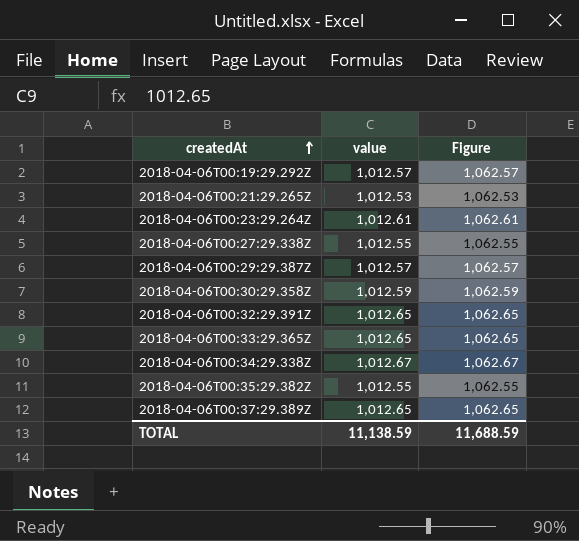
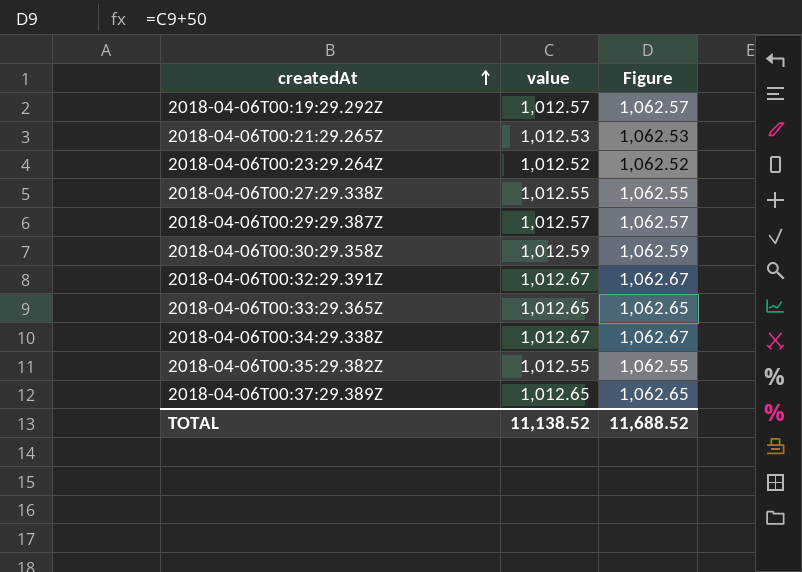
2018-04-06T00:23:29.264Z | value: 1,012.61 -> 1,012.52
2018-04-06T00:23:29.264Z | Figure: 1,062.61 -> 1,062.52
2018-04-06T00:32:29.391Z | value: 1,012.65 -> 1,012.67
2018-04-06T00:32:29.391Z | Figure: 1,062.65 -> 1,062.67
TOTAL | value: 11,138.59 -> 11,138.52
TOTAL | Figure: 11,688.59 -> 11,688.52

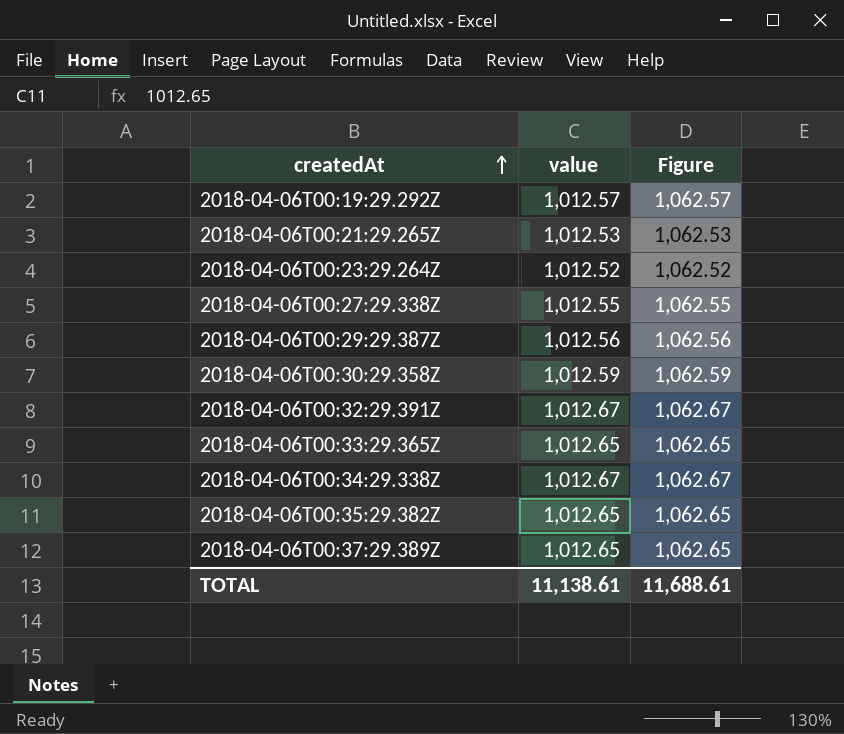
2018-04-06T00:29:29.387Z | value: 1,012.57 -> 1,012.56
2018-04-06T00:29:29.387Z | Figure: 1,062.57 -> 1,062.56
2018-04-06T00:35:29.382Z | value: 1,012.55 -> 1,012.65
2018-04-06T00:35:29.382Z | Figure: 1,062.55 -> 1,062.65
TOTAL | value: 11,138.52 -> 11,138.61
TOTAL | Figure: 11,688.52 -> 11,688.61

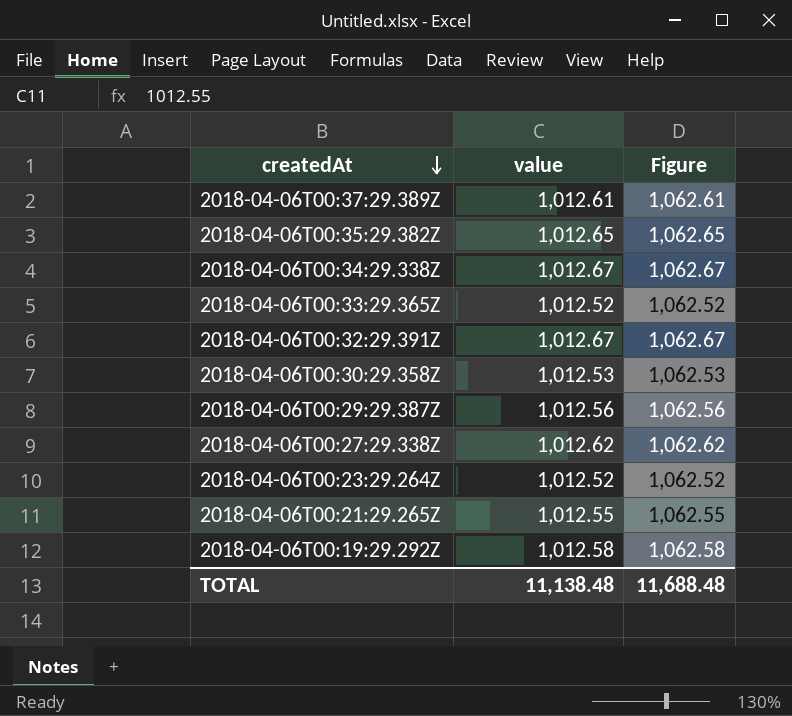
row order: createdAt ascending -> createdAt descending
2018-04-06T00:37:29.389Z | value: 1,012.65 -> 1,012.61
2018-04-06T00:37:29.389Z | Figure: 1,062.65 -> 1,062.61
2018-04-06T00:33:29.365Z | value: 1,012.65 -> 1,012.52
2018-04-06T00:33:29.365Z | Figure: 1,062.65 -> 1,062.52
2018-04-06T00:30:29.358Z | value: 1,012.59 -> 1,012.53
2018-04-06T00:30:29.358Z | Figure: 1,062.59 -> 1,062.53
2018-04-06T00:27:29.338Z | value: 1,012.55 -> 1,012.62
2018-04-06T00:27:29.338Z | Figure: 1,062.55 -> 1,062.62
2018-04-06T00:21:29.265Z | value: 1,012.53 -> 1,012.55
2018-04-06T00:21:29.265Z | Figure: 1,062.53 -> 1,062.55
2018-04-06T00:19:29.292Z | value: 1,012.57 -> 1,012.58
2018-04-06T00:19:29.292Z | Figure: 1,062.57 -> 1,062.58
TOTAL | value: 11,138.61 -> 11,138.48
TOTAL | Figure: 11,688.61 -> 11,688.48

